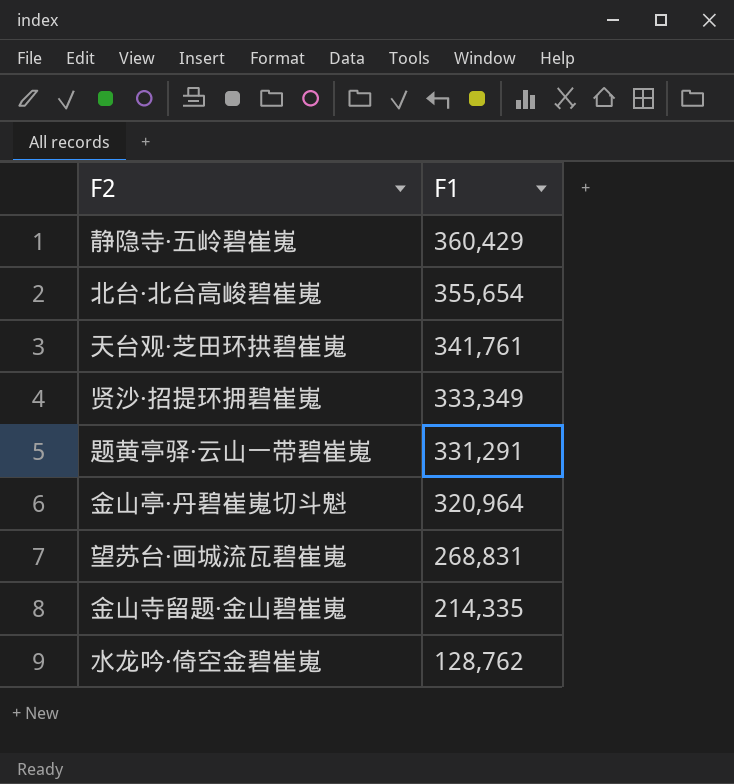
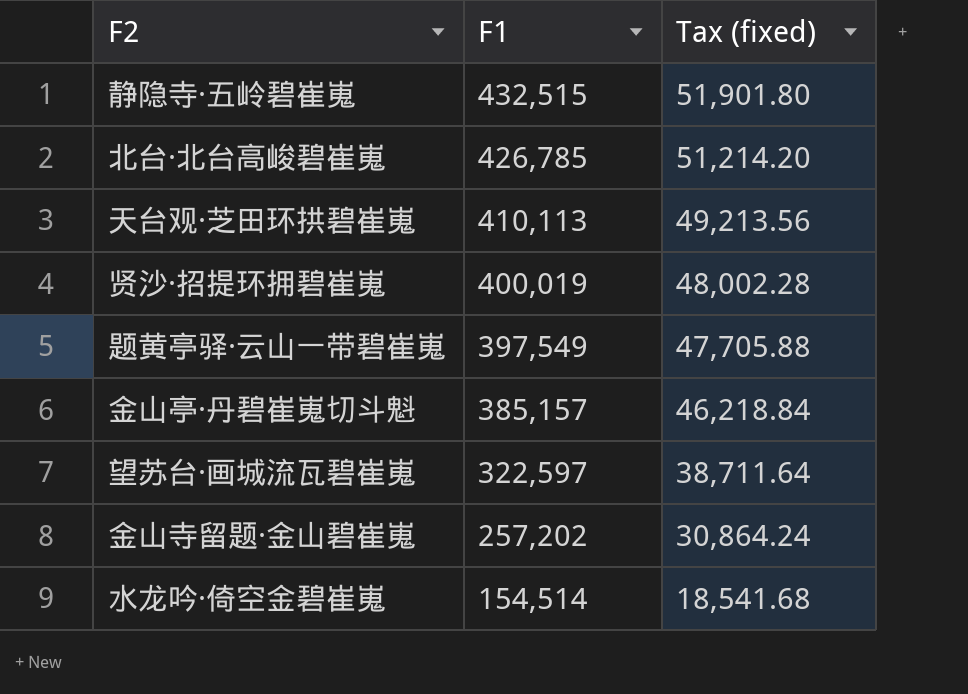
column Tax (fixed) | formula: none -> [F1] * 0.12
静隐寺·五岭碧崔嵬 | F1: 360,429 -> 432,515
北台·北台高峻碧崔嵬 | F1: 355,654 -> 426,785
天台观·芝田环拱碧崔嵬 | F1: 341,761 -> 410,113
贤沙·招提环拥碧崔嵬 | F1: 333,349 -> 400,019
题黄亭驿·云山一带碧崔嵬 | F1: 331,291 -> 397,549
金山亭·丹碧崔嵬切斗魁 | F1: 320,964 -> 385,157
望苏台·画城流瓦碧崔嵬 | F1: 268,831 -> 322,597
金山寺留题·金山碧崔嵬 | F1: 214,335 -> 257,202
水龙吟·倚空金碧崔嵬 | F1: 128,762 -> 154,514

